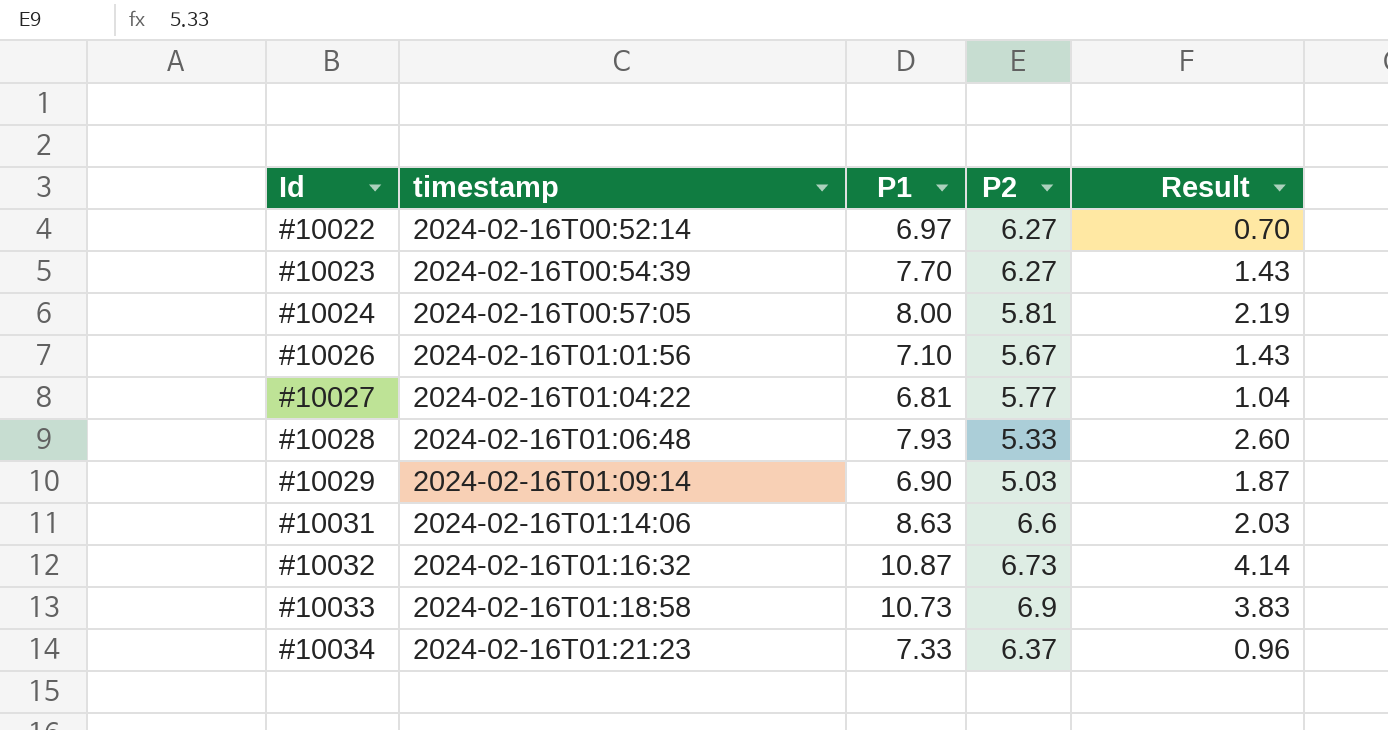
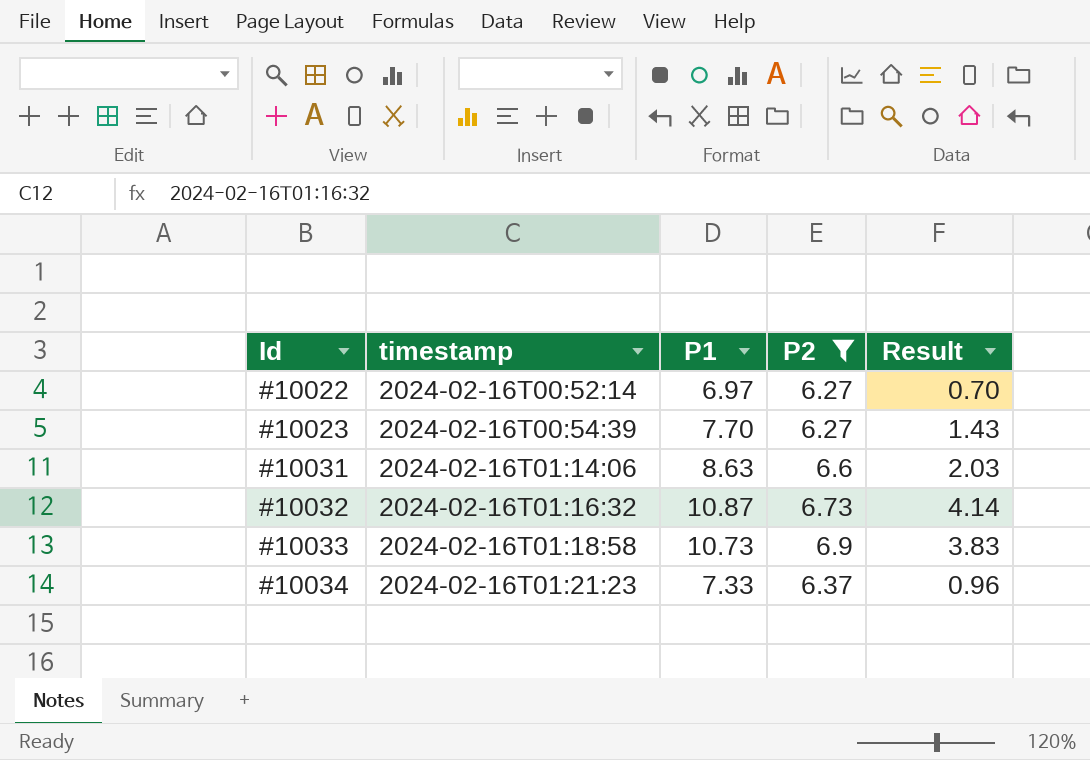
filter: none -> P2 >= 6.27

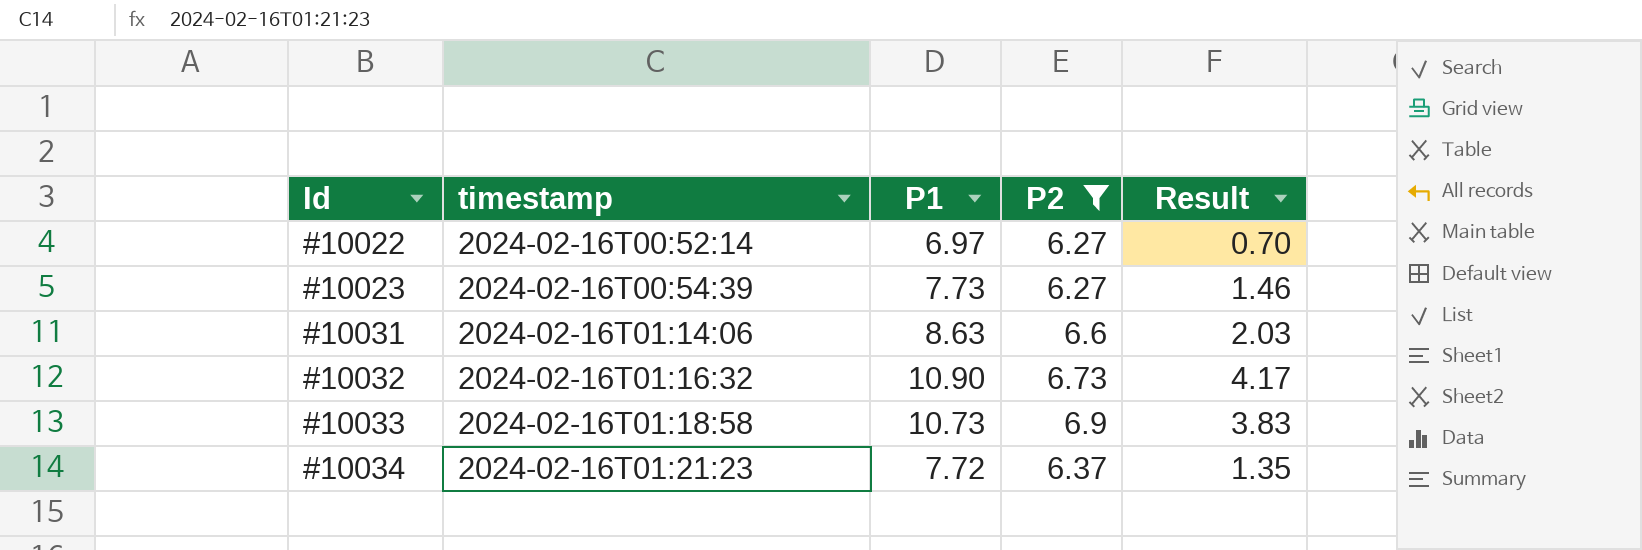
#10023 | P1: 7.70 -> 7.73
#10023 | Result: 1.43 -> 1.46
#10032 | P1: 10.87 -> 10.90
#10032 | Result: 4.14 -> 4.17
#10034 | P1: 7.33 -> 7.72
#10034 | Result: 0.96 -> 1.35

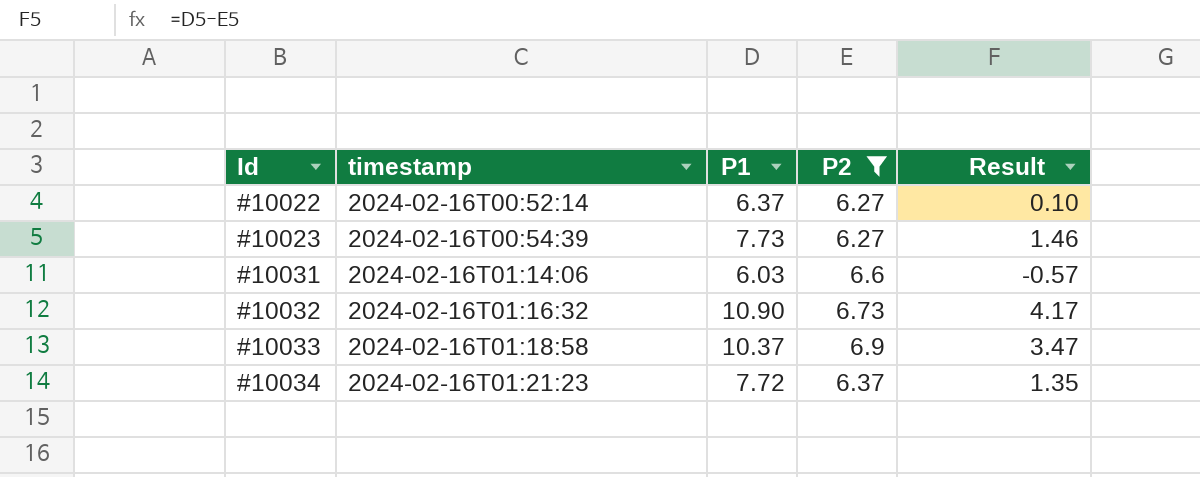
#10022 | P1: 6.97 -> 6.37
#10022 | Result: 0.70 -> 0.10
#10031 | P1: 8.63 -> 6.03
#10031 | Result: 2.03 -> -0.57
#10033 | P1: 10.73 -> 10.37
#10033 | Result: 3.83 -> 3.47

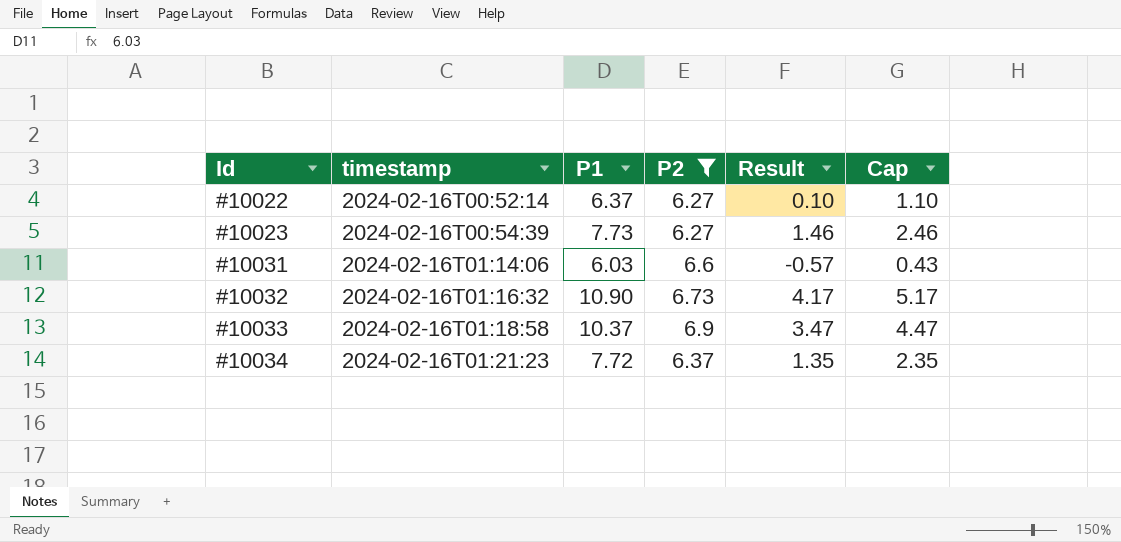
column Cap | formula: none -> [Result] + 1

